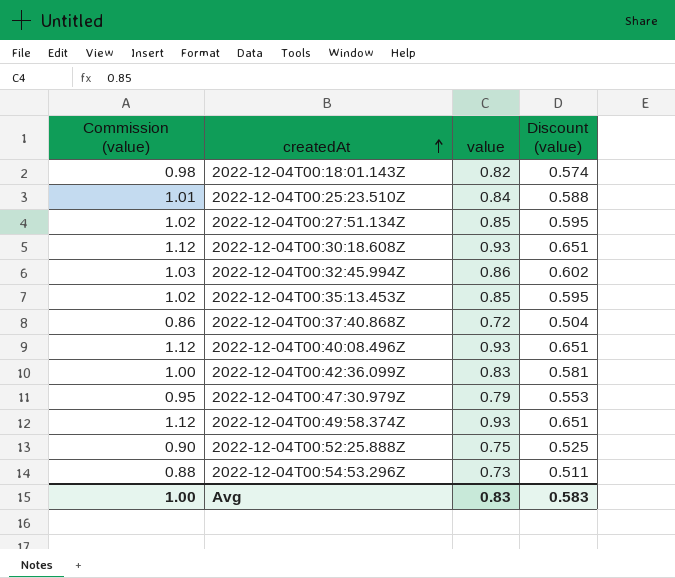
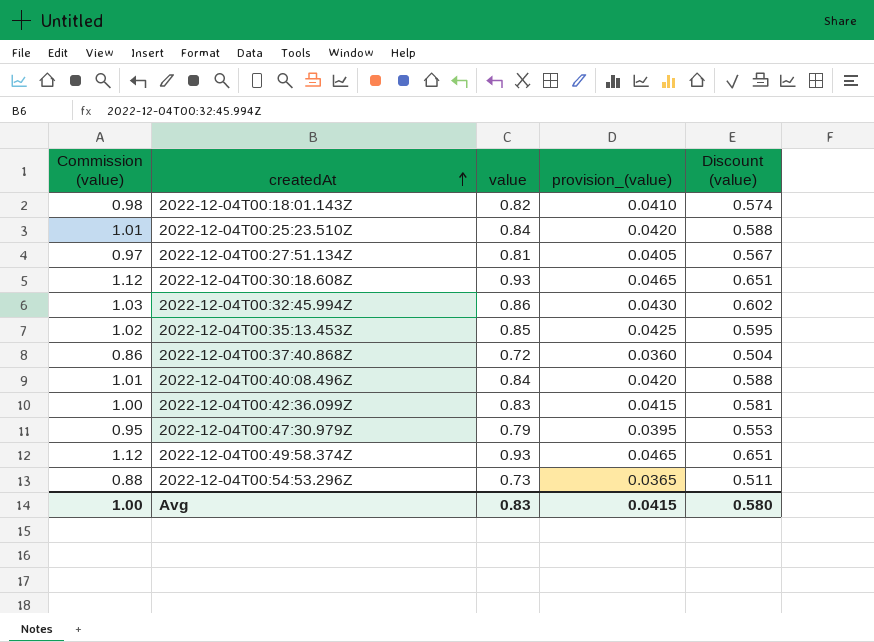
column provision_(value) | formula: none -> [value] * 0.05
row 2022-12-04T00:52:25.888Z: 0.90 | 0.75 | 0.525 -> none
2022-12-04T00:27:51.134Z | Commission (value): 1.02 -> 0.97
2022-12-04T00:27:51.134Z | value: 0.85 -> 0.81
2022-12-04T00:27:51.134Z | Discount (value): 0.595 -> 0.567
2022-12-04T00:40:08.496Z | Commission (value): 1.12 -> 1.01
2022-12-04T00:40:08.496Z | value: 0.93 -> 0.84
2022-12-04T00:40:08.496Z | Discount (value): 0.651 -> 0.588
Avg | Discount (value): 0.583 -> 0.580

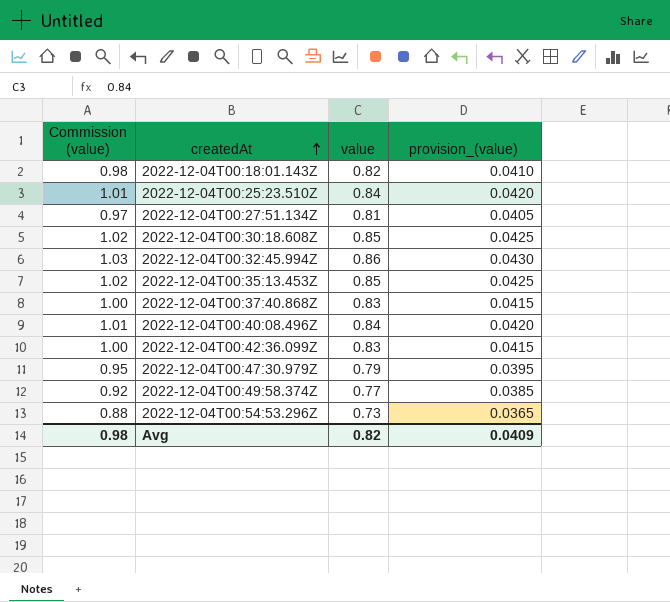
column Discount (value) | formula: [value] * 0.7 -> none
2022-12-04T00:30:18.608Z | Commission (value): 1.12 -> 1.02
2022-12-04T00:30:18.608Z | value: 0.93 -> 0.85
2022-12-04T00:30:18.608Z | provision_(value): 0.0465 -> 0.0425
2022-12-04T00:37:40.868Z | Commission (value): 0.86 -> 1.00
2022-12-04T00:37:40.868Z | value: 0.72 -> 0.83
2022-12-04T00:37:40.868Z | provision_(value): 0.0360 -> 0.0415
2022-12-04T00:49:58.374Z | Commission (value): 1.12 -> 0.92
2022-12-04T00:49:58.374Z | value: 0.93 -> 0.77
2022-12-04T00:49:58.374Z | provision_(value): 0.0465 -> 0.0385
Avg | Commission (value): 1.00 -> 0.98
Avg | value: 0.83 -> 0.82
Avg | provision_(value): 0.0415 -> 0.0409

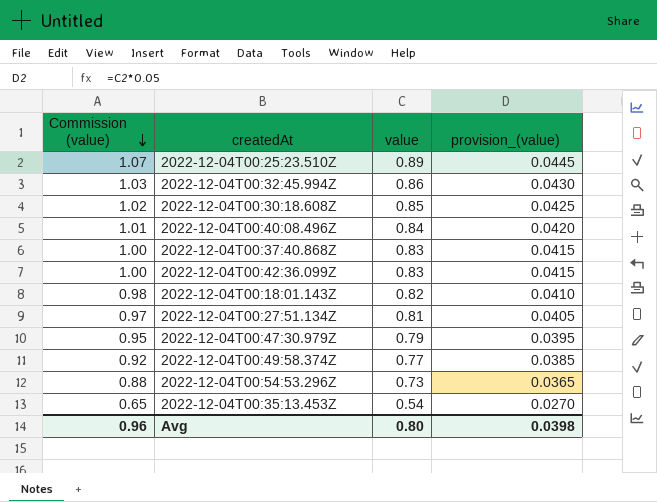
row order: createdAt ascending -> Commission (value) descending
2022-12-04T00:25:23.510Z | Commission (value): 1.01 -> 1.07
2022-12-04T00:25:23.510Z | value: 0.84 -> 0.89
2022-12-04T00:25:23.510Z | provision_(value): 0.0420 -> 0.0445
2022-12-04T00:35:13.453Z | Commission (value): 1.02 -> 0.65
2022-12-04T00:35:13.453Z | value: 0.85 -> 0.54
2022-12-04T00:35:13.453Z | provision_(value): 0.0425 -> 0.0270
Avg | Commission (value): 0.98 -> 0.96
Avg | value: 0.82 -> 0.80
Avg | provision_(value): 0.0409 -> 0.0398

